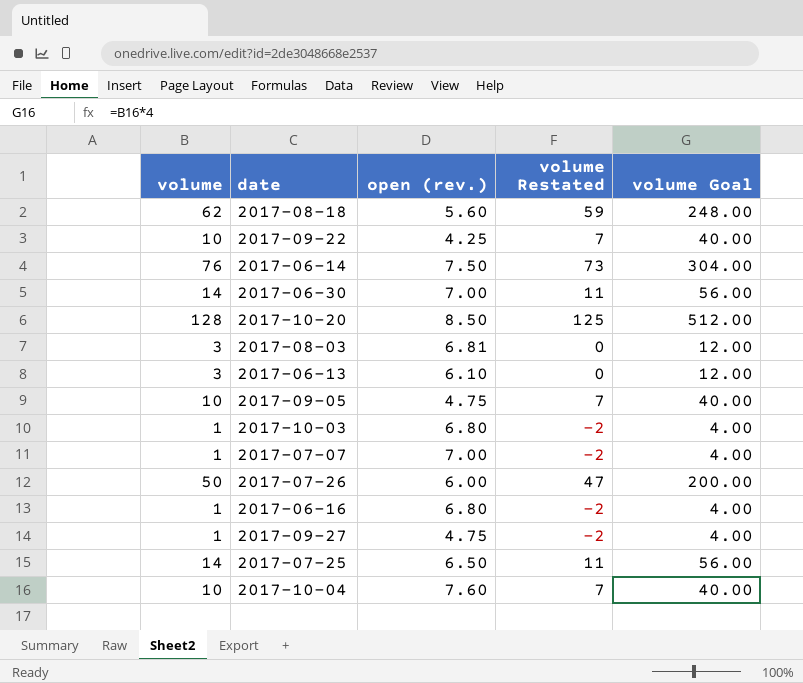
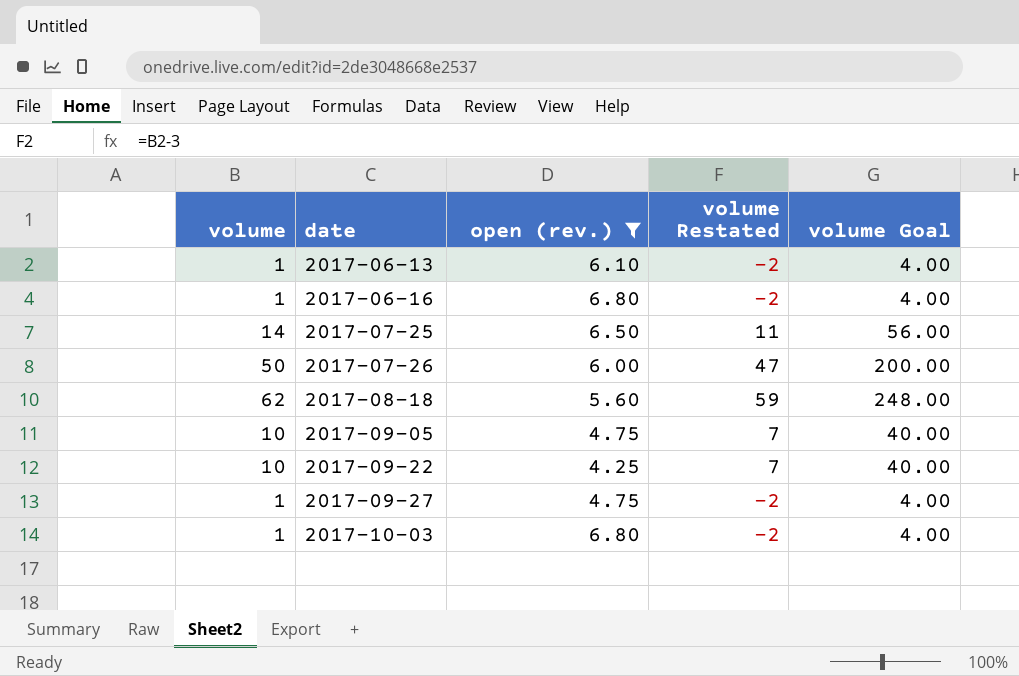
filter: none -> open (rev.) <= 6.80
row order: none -> date ascending
2017-06-13 | volume: 3 -> 1
2017-06-13 | volume Restated: 0 -> -2
2017-06-13 | volume Goal: 12.00 -> 4.00

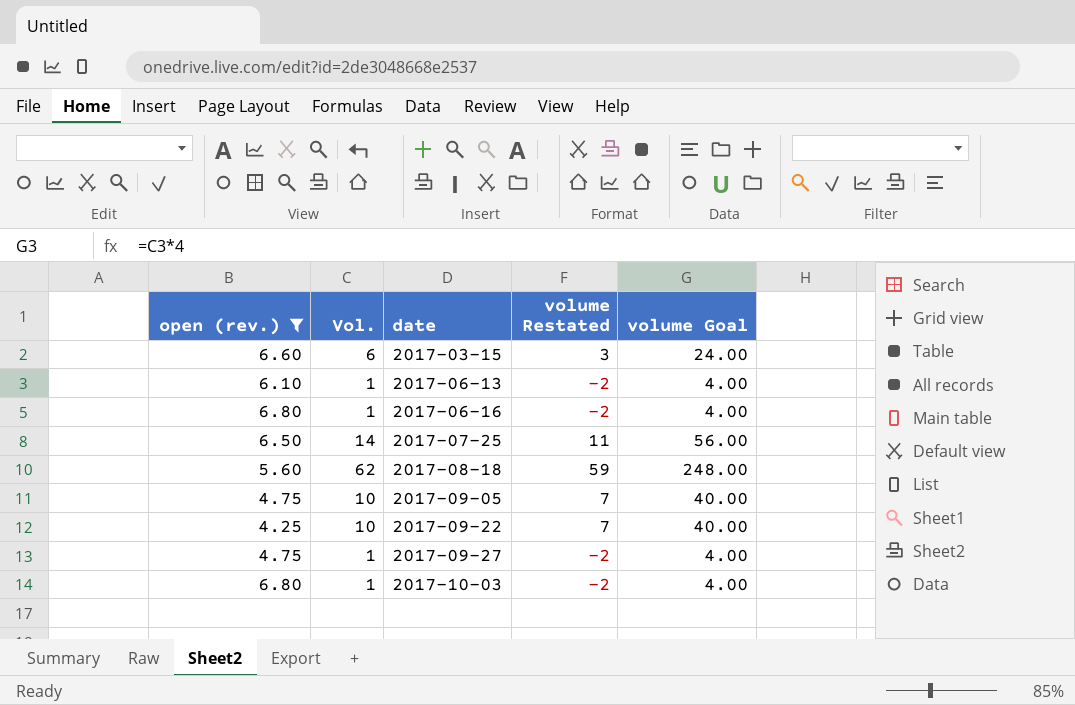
column open (rev.) | position: 3 -> 1
column name: volume -> Vol.
row 2017-07-26: 50 | 6.00 | 47 | 200.00 -> none
row 2017-03-15: none -> 6.60 | 6 | 3 | 24.00

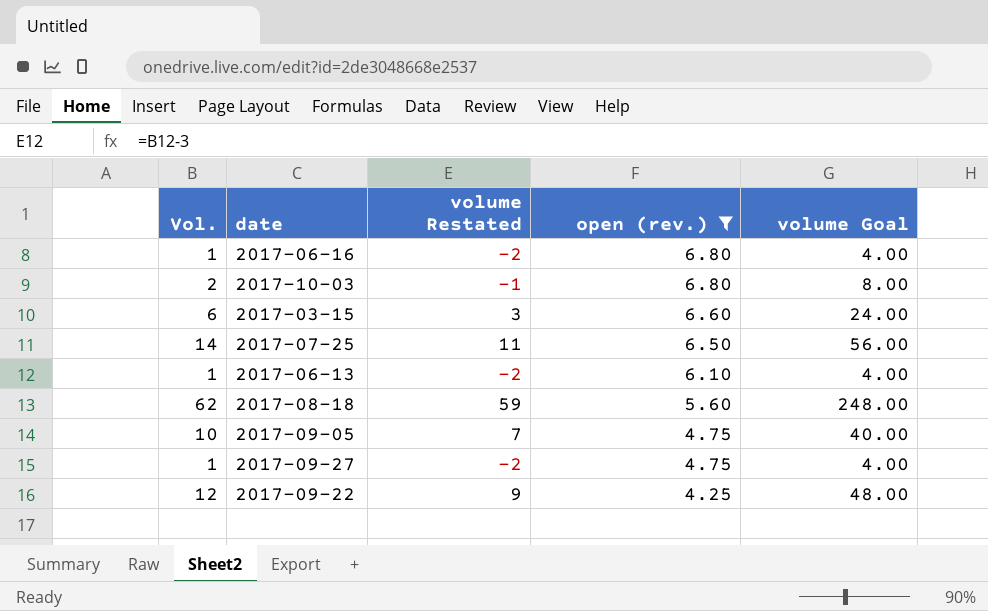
row order: date ascending -> open (rev.) descending
column open (rev.) | position: 1 -> 4
2017-10-03 | Vol.: 1 -> 2
2017-10-03 | volume Restated: -2 -> -1
2017-10-03 | volume Goal: 4.00 -> 8.00
2017-09-22 | Vol.: 10 -> 12
2017-09-22 | volume Restated: 7 -> 9
2017-09-22 | volume Goal: 40.00 -> 48.00

